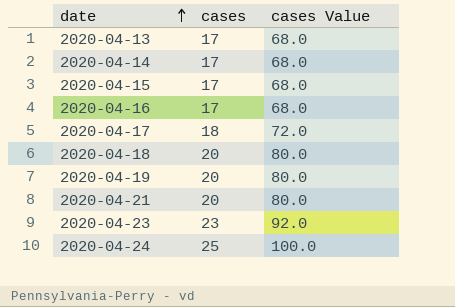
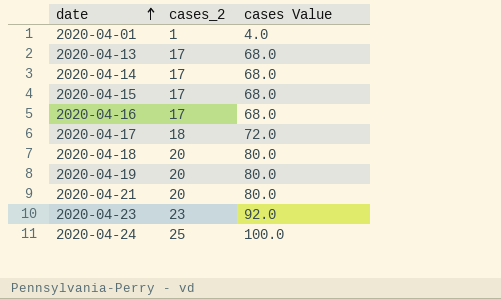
column name: cases -> cases_2
row 2020-04-01: none -> 1 | 4.0

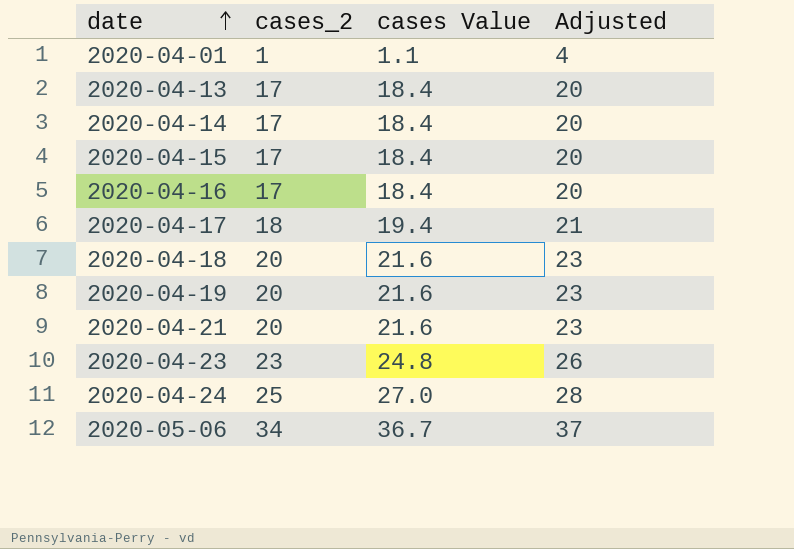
column cases Value | formula: [cases_2] * 4 -> [cases_2] * 1.08
column Adjusted | formula: none -> [cases_2] + 3
row 2020-05-06: none -> 34 | 36.7 | 37

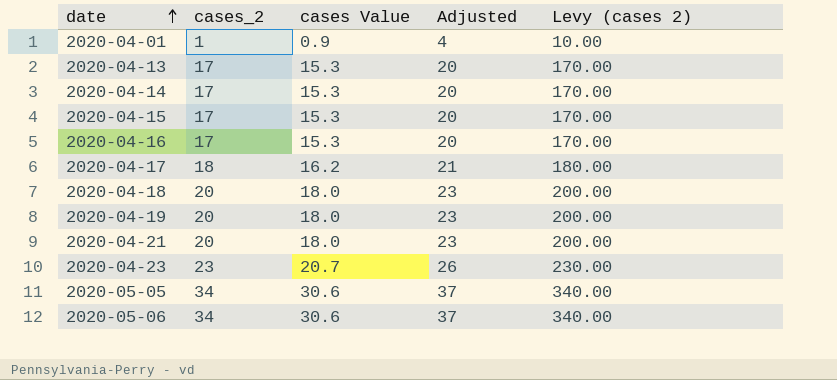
column cases Value | formula: [cases_2] * 1.08 -> [cases_2] * 0.9
column Levy (cases 2) | formula: none -> [cases_2] * 10
row 2020-04-24: 25 | 27.0 | 28 -> none
row 2020-05-05: none -> 34 | 30.6 | 37 | 340.00

